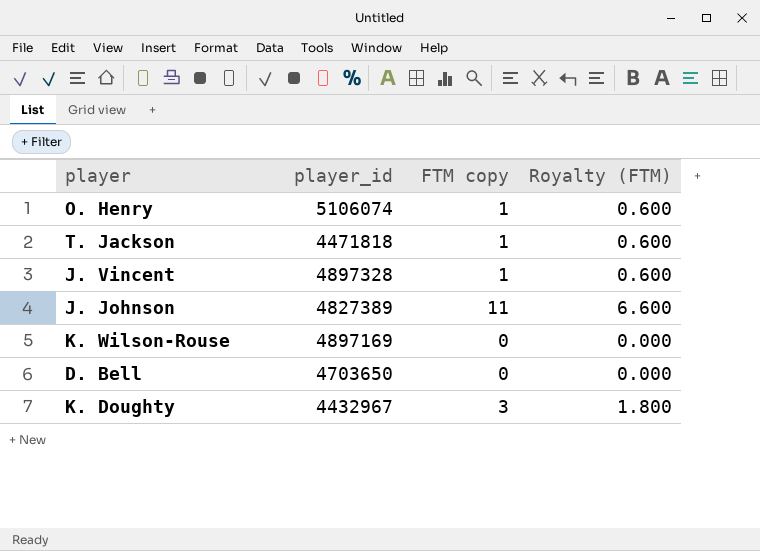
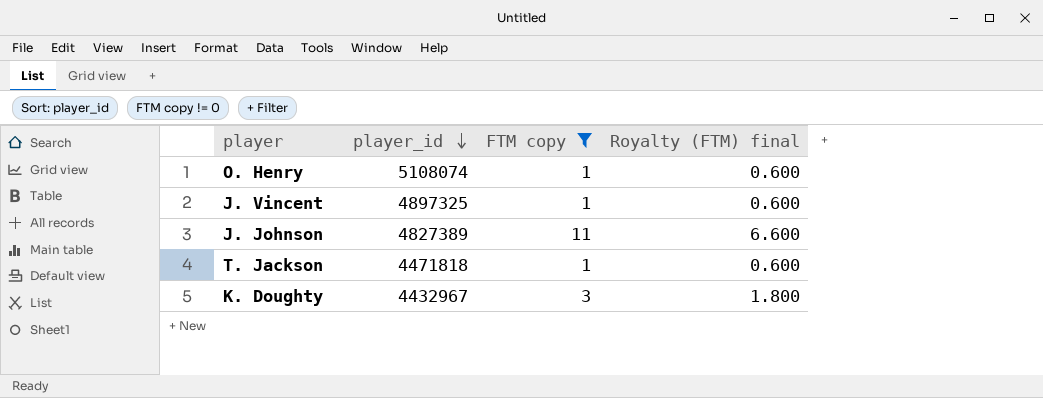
filter: none -> FTM copy != 0
row order: none -> player_id descending
column name: Royalty (FTM) -> Royalty (FTM) final
O. Henry | player_id: 5106074 -> 5108074
J. Vincent | player_id: 4897328 -> 4897325

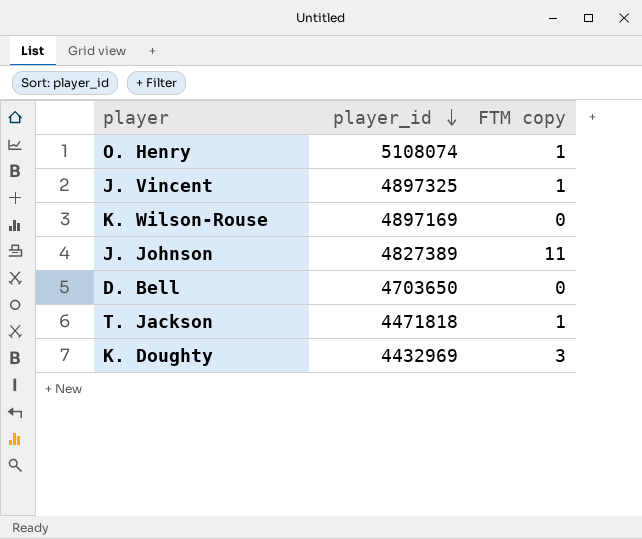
filter: FTM copy != 0 -> none
column Royalty (FTM) final | formula: [FTM copy] * 0.6 -> none
K. Doughty | player_id: 4432967 -> 4432969

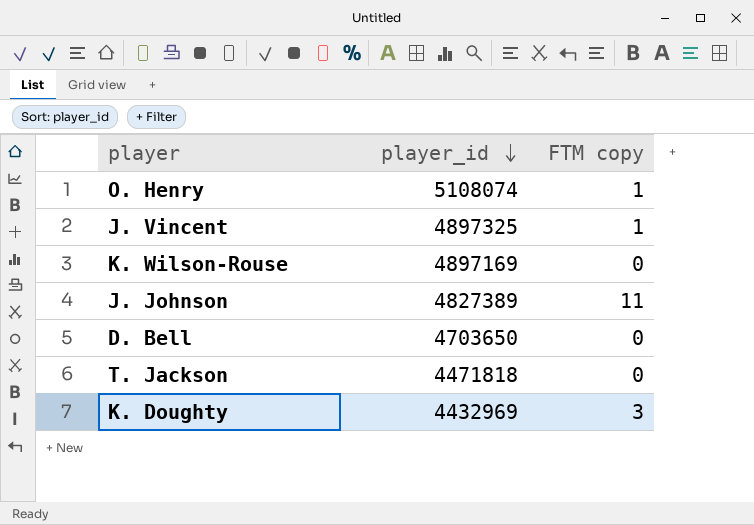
T. Jackson | FTM copy: 1 -> 0

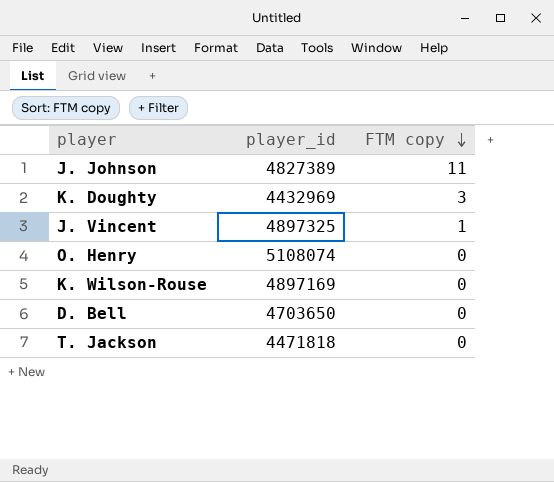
row order: player_id descending -> FTM copy descending
O. Henry | FTM copy: 1 -> 0

